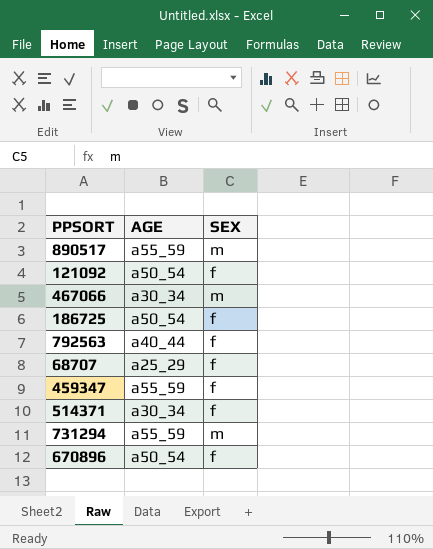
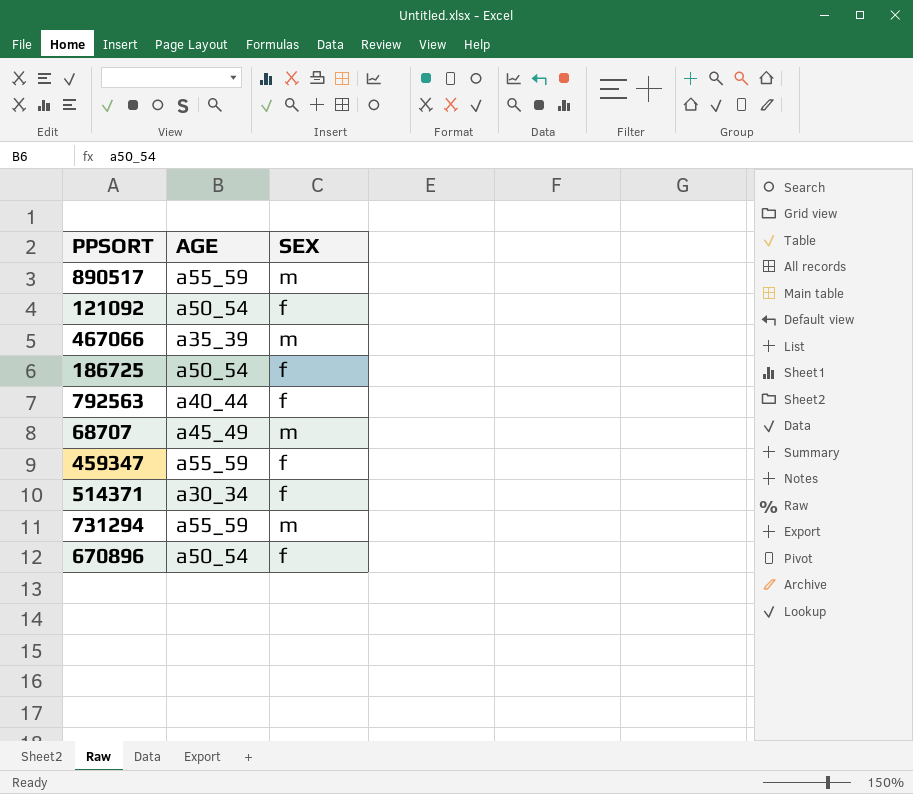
467066 | AGE: a30_34 -> a35_39
68707 | AGE: a25_29 -> a45_49
68707 | SEX: f -> m

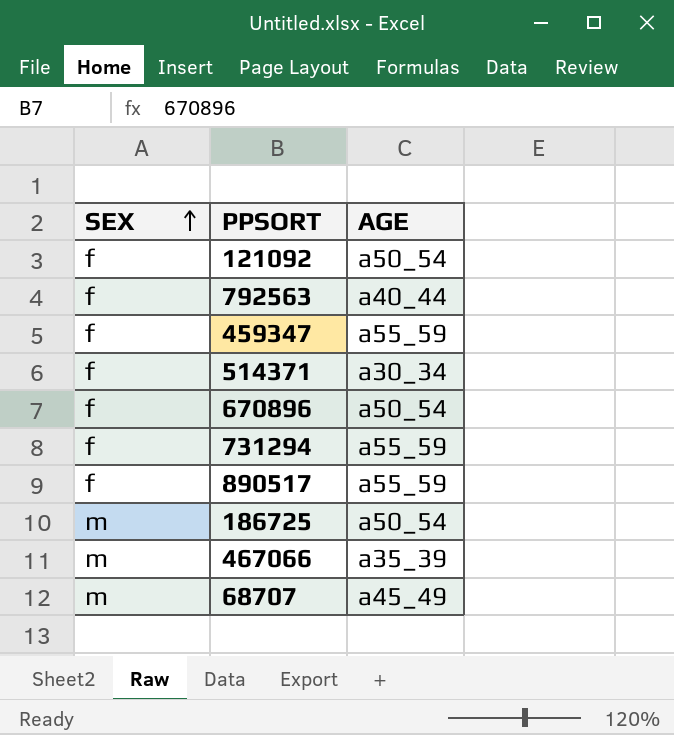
row order: none -> SEX ascending
column SEX | position: 3 -> 1
731294 | SEX: m -> f
890517 | SEX: m -> f
186725 | SEX: f -> m

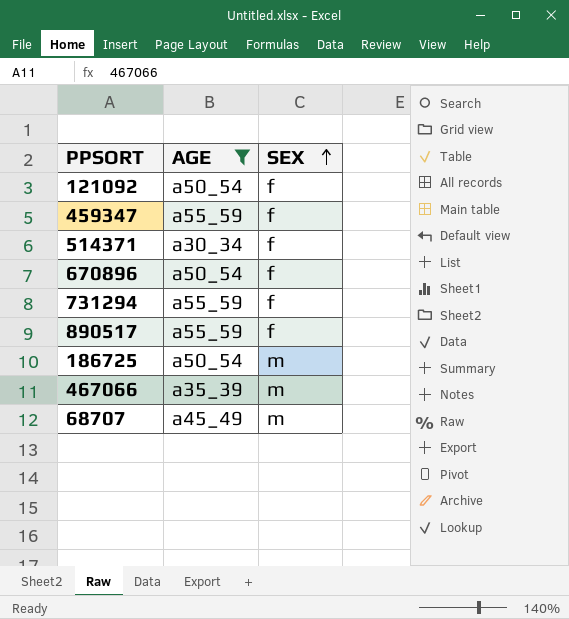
filter: none -> AGE != a40_44
column SEX | position: 1 -> 3

